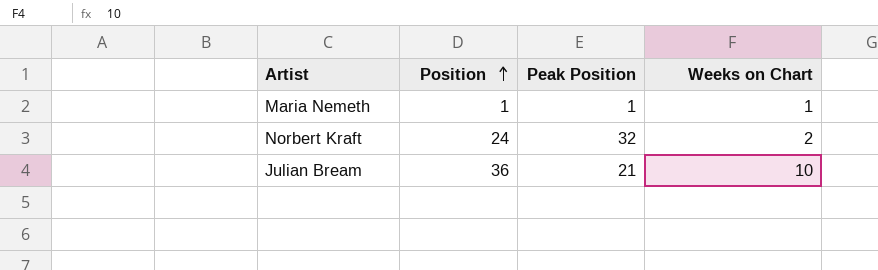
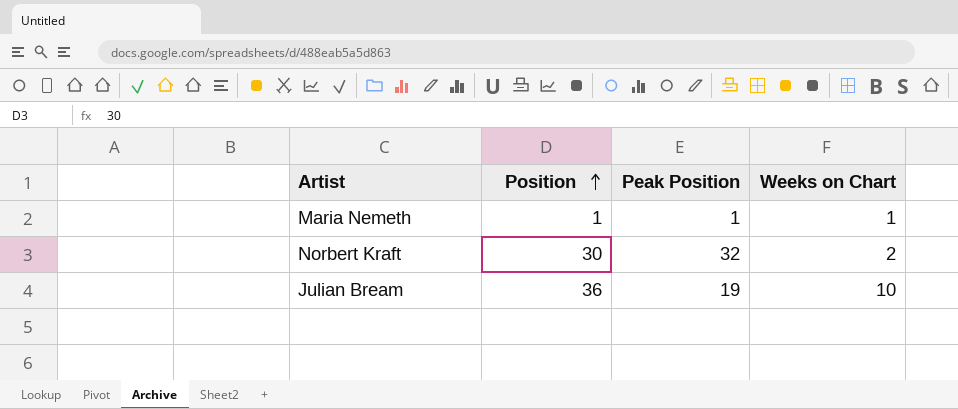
Norbert Kraft | Position: 24 -> 30
Julian Bream | Peak Position: 21 -> 19

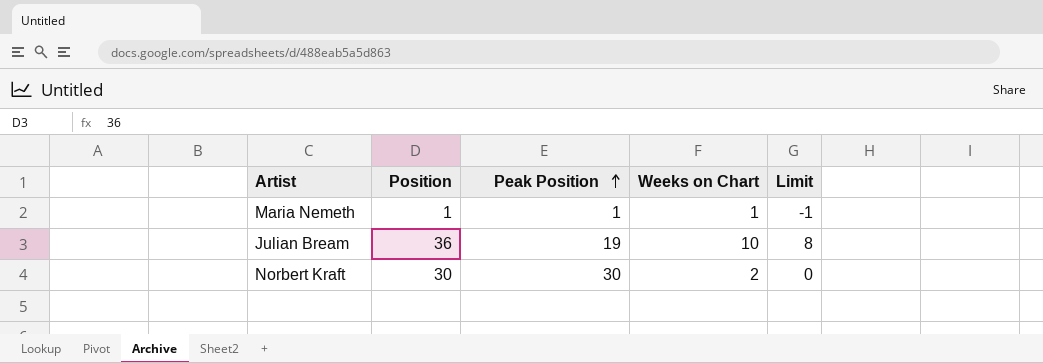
row order: Position ascending -> Peak Position ascending
column Limit | formula: none -> [Weeks on Chart] - 2
Norbert Kraft | Peak Position: 32 -> 30

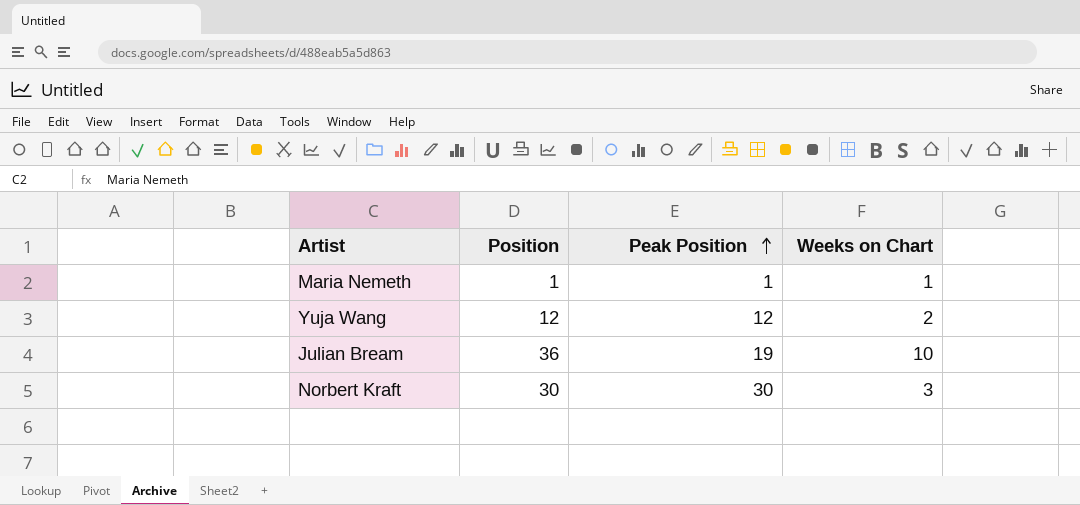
column Limit | formula: [Weeks on Chart] - 2 -> none
row Yuja Wang: none -> 12 | 12 | 2
Norbert Kraft | Weeks on Chart: 2 -> 3

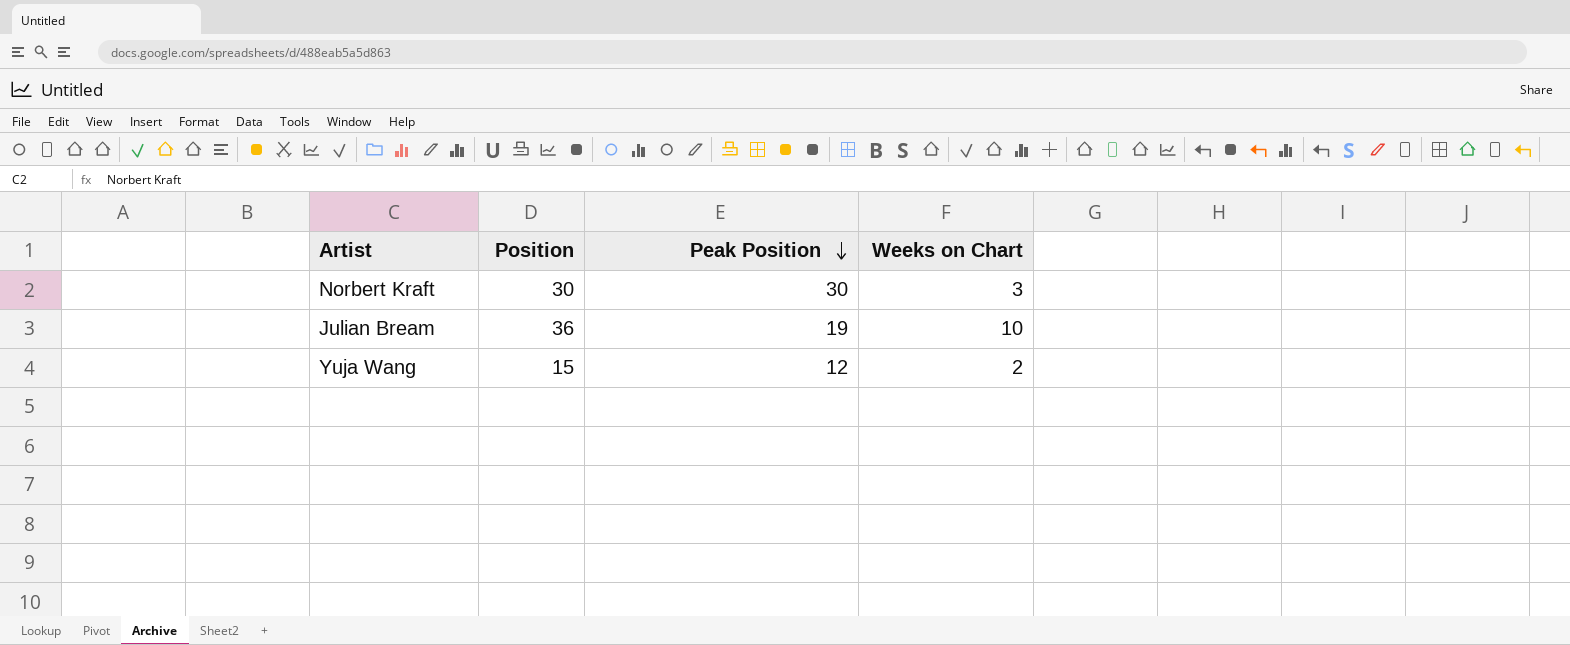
row order: Peak Position ascending -> Peak Position descending
row Maria Nemeth: 1 | 1 | 1 -> none
Yuja Wang | Position: 12 -> 15

